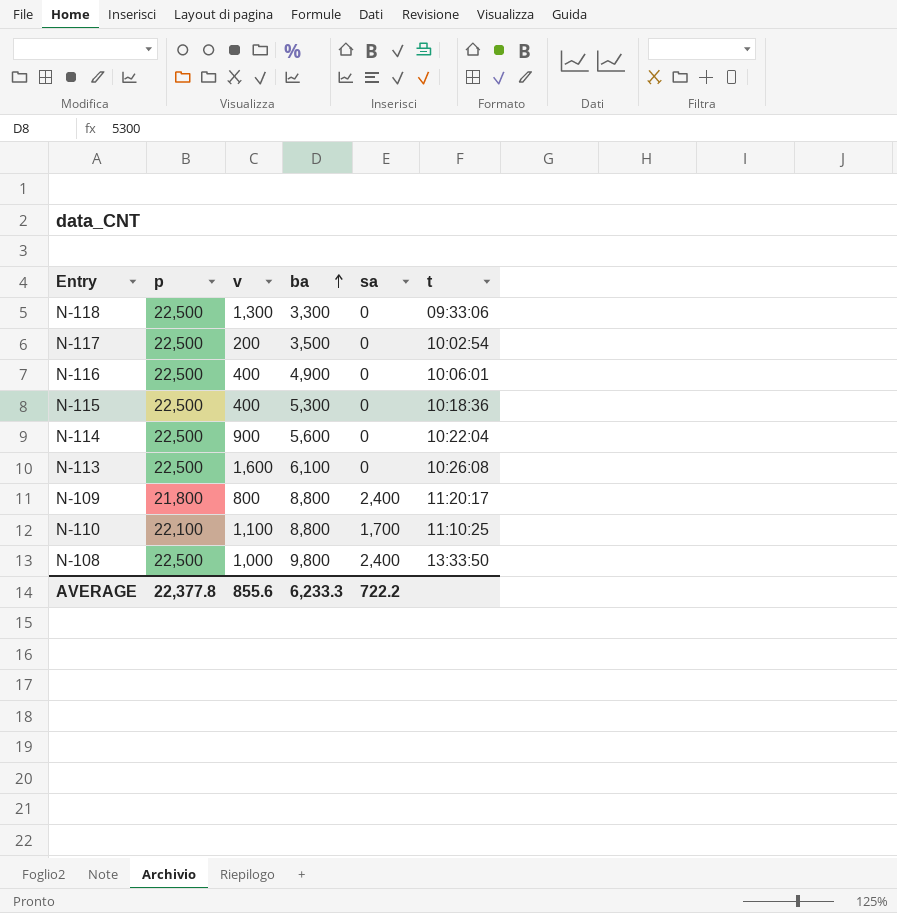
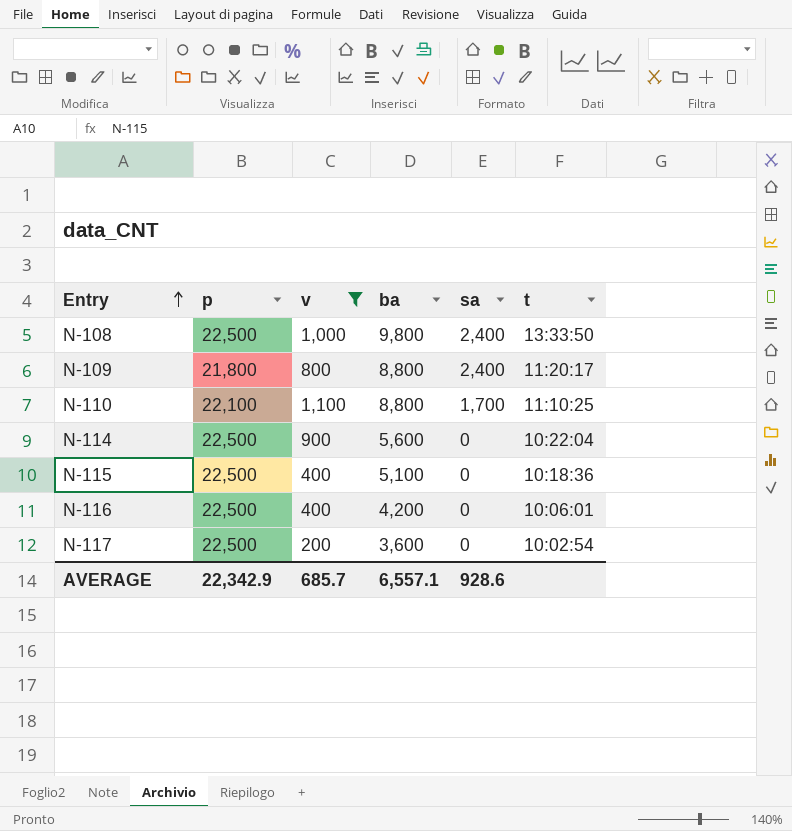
filter: none -> v <= 1,100
row order: ba ascending -> Entry ascending
N-115 | ba: 5,300 -> 5,100
N-116 | ba: 4,900 -> 4,200
N-117 | ba: 3,500 -> 3,600
AVERAGE | p: 22,377.8 -> 22,342.9
AVERAGE | v: 855.6 -> 685.7
AVERAGE | ba: 6,233.3 -> 6,557.1
AVERAGE | sa: 722.2 -> 928.6

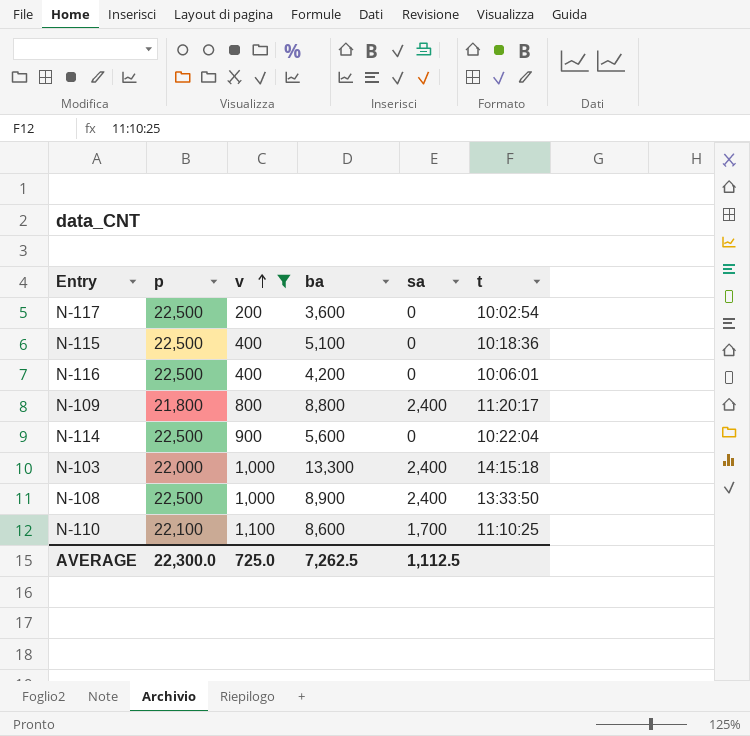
row order: Entry ascending -> v ascending
row N-103: none -> 22,000 | 1,000 | 13,300 | 2,400 | 14:15:18
N-108 | ba: 9,800 -> 8,900
N-110 | ba: 8,800 -> 8,600
AVERAGE | p: 22,342.9 -> 22,300.0
AVERAGE | v: 685.7 -> 725.0
AVERAGE | ba: 6,557.1 -> 7,262.5
AVERAGE | sa: 928.6 -> 1,112.5

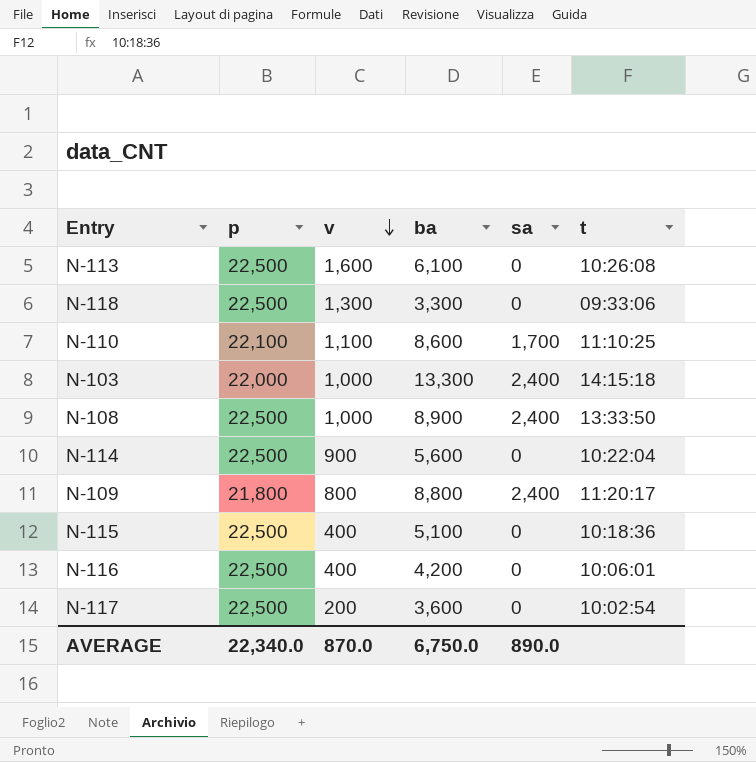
filter: v <= 1,100 -> none
row order: v ascending -> v descending
AVERAGE | p: 22,300.0 -> 22,340.0
AVERAGE | v: 725.0 -> 870.0
AVERAGE | ba: 7,262.5 -> 6,750.0
AVERAGE | sa: 1,112.5 -> 890.0

